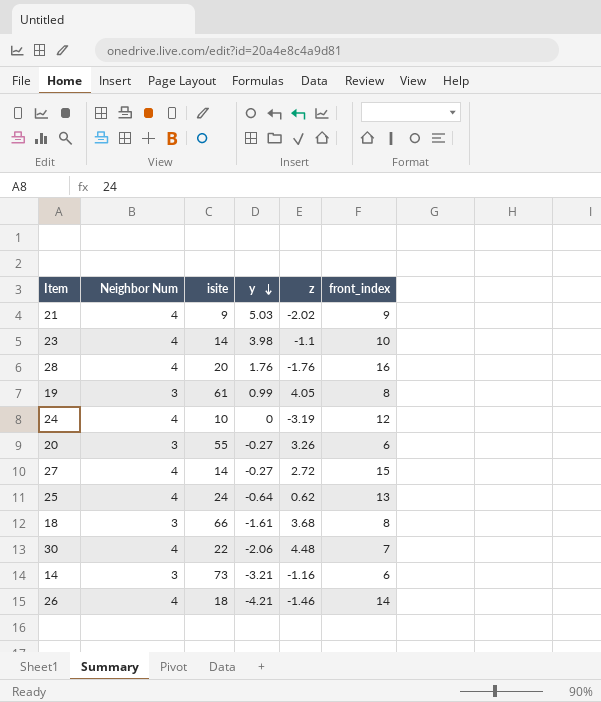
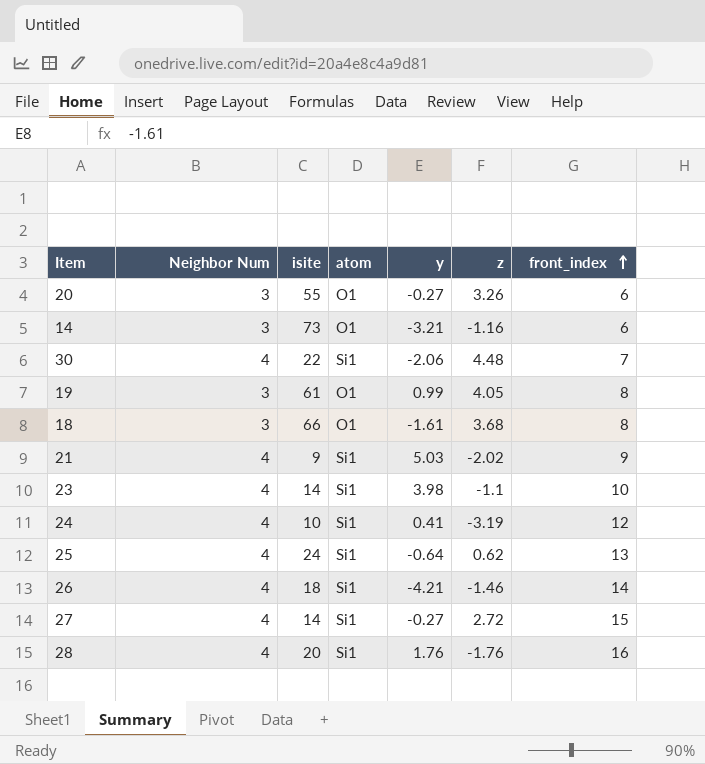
row order: y descending -> front_index ascending
column atom | position: none -> 4
24 | y: 0 -> 0.41

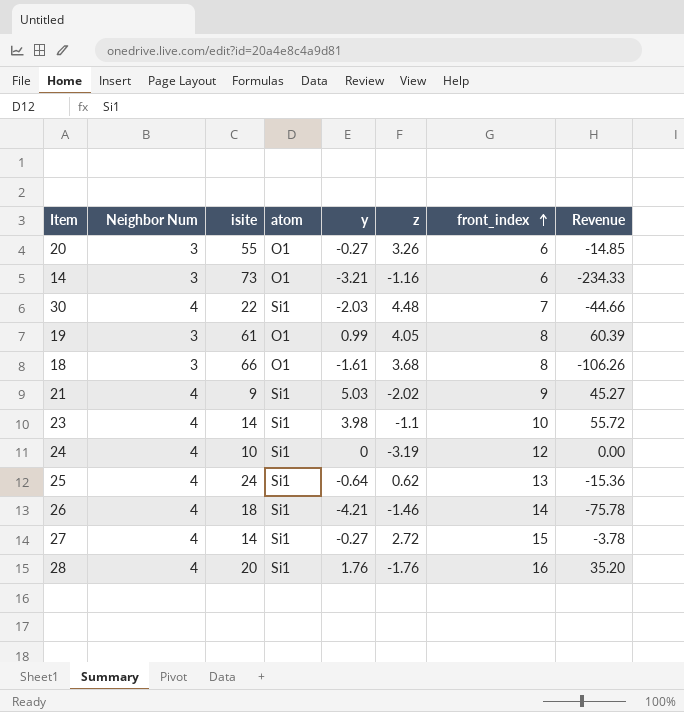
column Revenue | formula: none -> [isite] * [y]
30 | y: -2.06 -> -2.03
24 | y: 0.41 -> 0

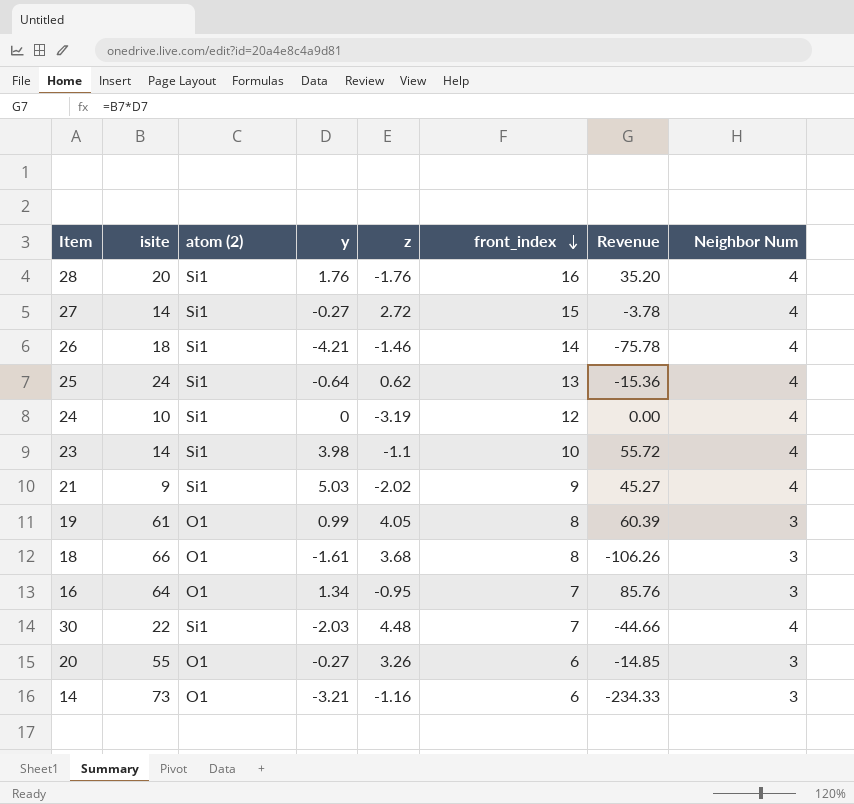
row order: front_index ascending -> front_index descending
column name: atom -> atom (2)
column Neighbor Num | position: 2 -> 8
row 16: none -> 64 | O1 | 1.34 | -0.95 | 7 | 85.76 | 3

